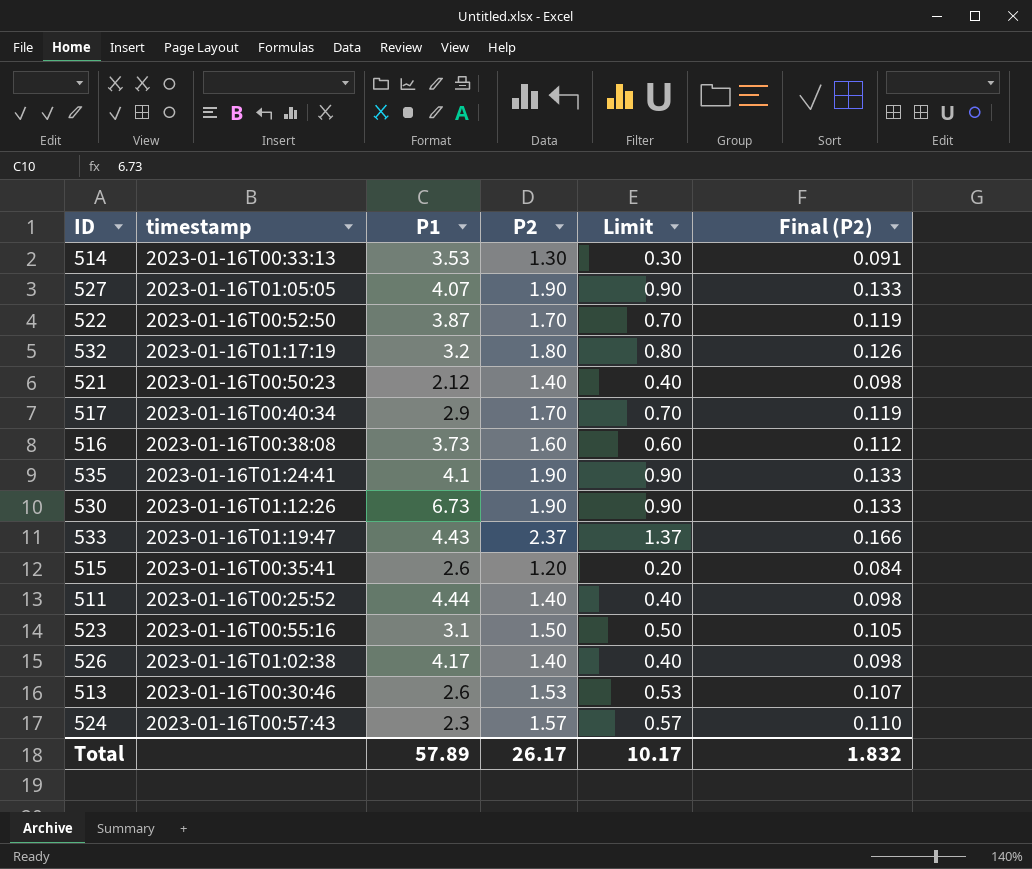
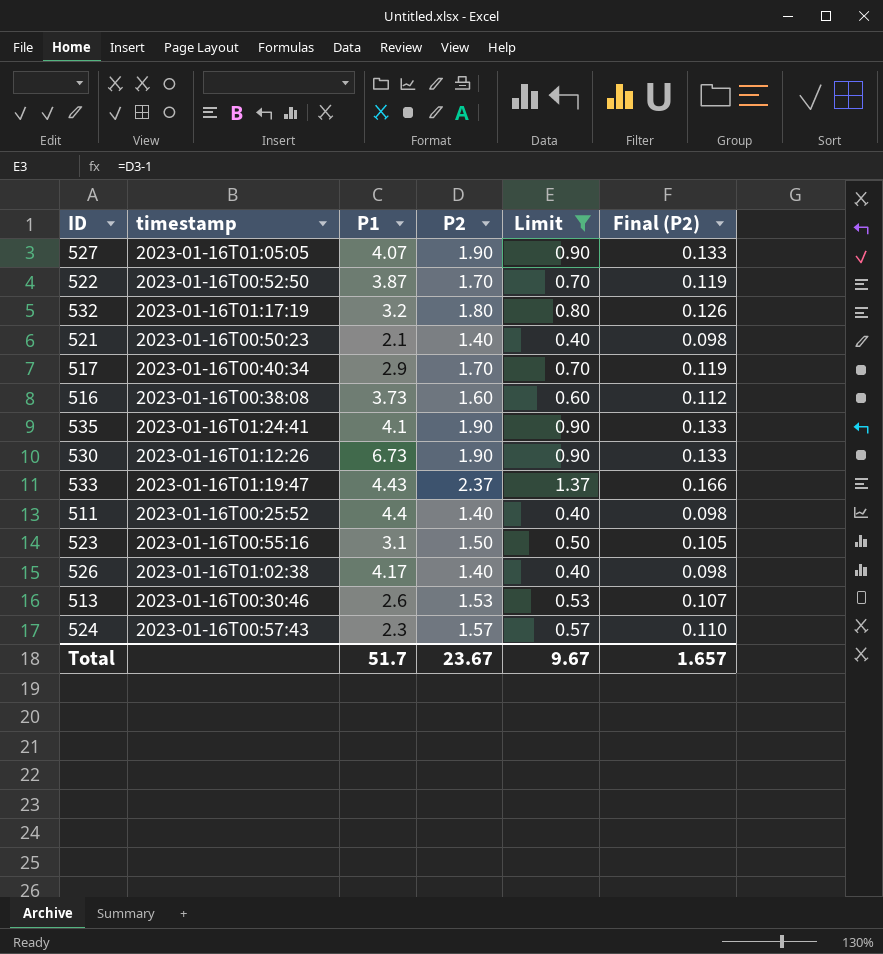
filter: none -> Limit >= 0.40
521 | P1: 2.12 -> 2.1
511 | P1: 4.44 -> 4.4
Total | P1: 57.89 -> 51.7
Total | P2: 26.17 -> 23.67
Total | Limit: 10.17 -> 9.67
Total | Final (P2): 1.832 -> 1.657

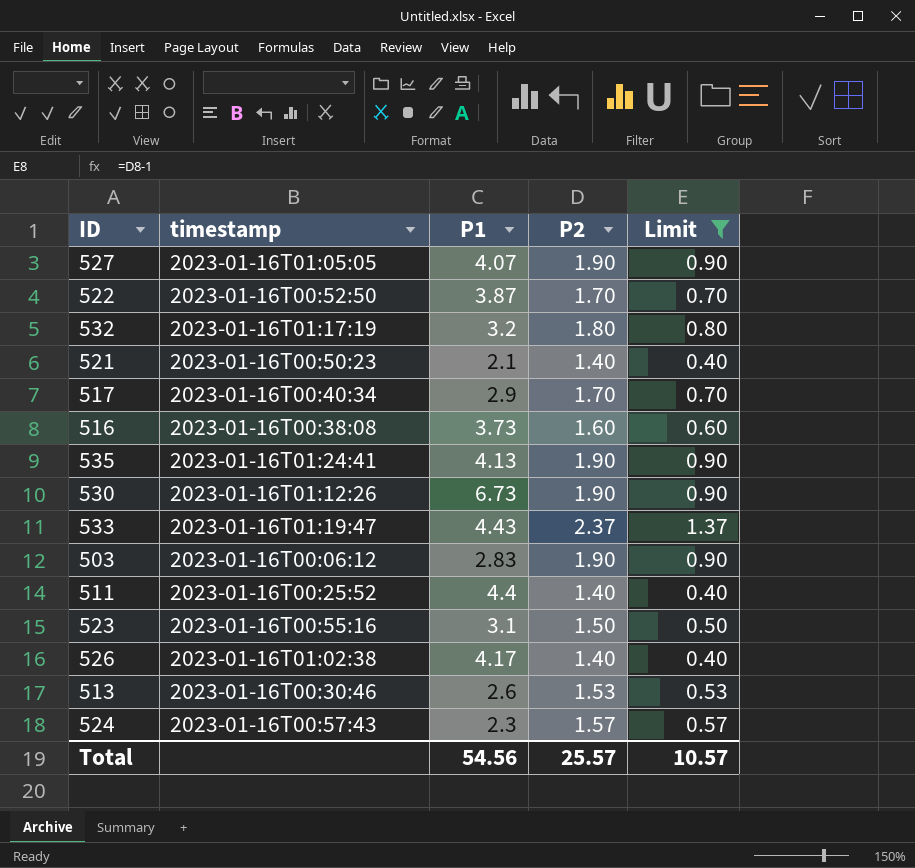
column Final (P2) | formula: [P2] * 0.07 -> none
535 | P1: 4.1 -> 4.13
row 503: none -> 2023-01-16T00:06:12 | 2.83 | 1.90 | 0.90
Total | P1: 51.7 -> 54.56
Total | P2: 23.67 -> 25.57
Total | Limit: 9.67 -> 10.57

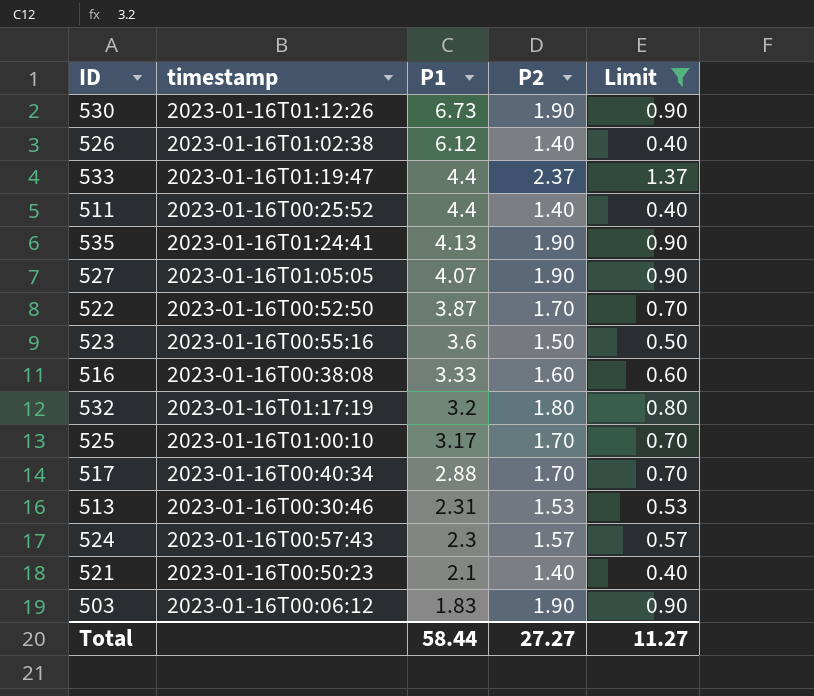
row order: none -> P1 descending
526 | P1: 4.17 -> 6.12
533 | P1: 4.43 -> 4.4
523 | P1: 3.1 -> 3.6
516 | P1: 3.73 -> 3.33
row 525: none -> 2023-01-16T01:00:10 | 3.17 | 1.70 | 0.70
517 | P1: 2.9 -> 2.88
513 | P1: 2.6 -> 2.31
503 | P1: 2.83 -> 1.83
Total | P1: 54.56 -> 58.44
Total | P2: 25.57 -> 27.27
Total | Limit: 10.57 -> 11.27

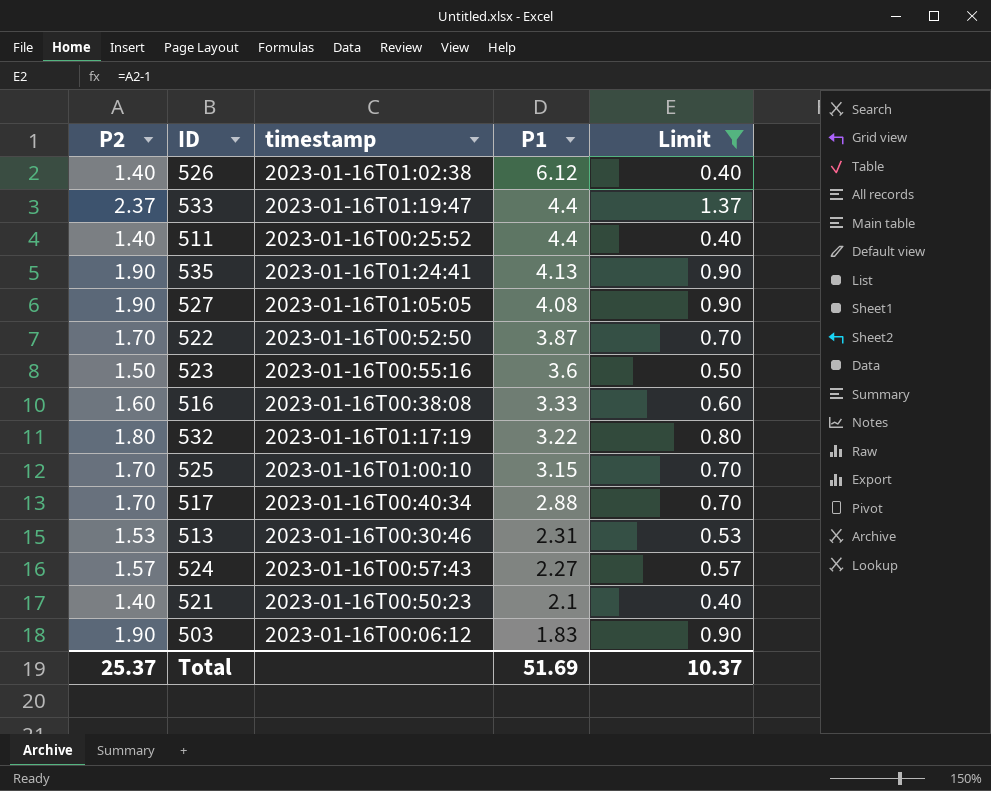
column P2 | position: 4 -> 1
row 530: 2023-01-16T01:12:26 | 6.73 | 1.90 | 0.90 -> none
527 | P1: 4.07 -> 4.08
532 | P1: 3.2 -> 3.22
525 | P1: 3.17 -> 3.15
524 | P1: 2.3 -> 2.27
Total | P2: 27.27 -> 25.37
Total | P1: 58.44 -> 51.69
Total | Limit: 11.27 -> 10.37

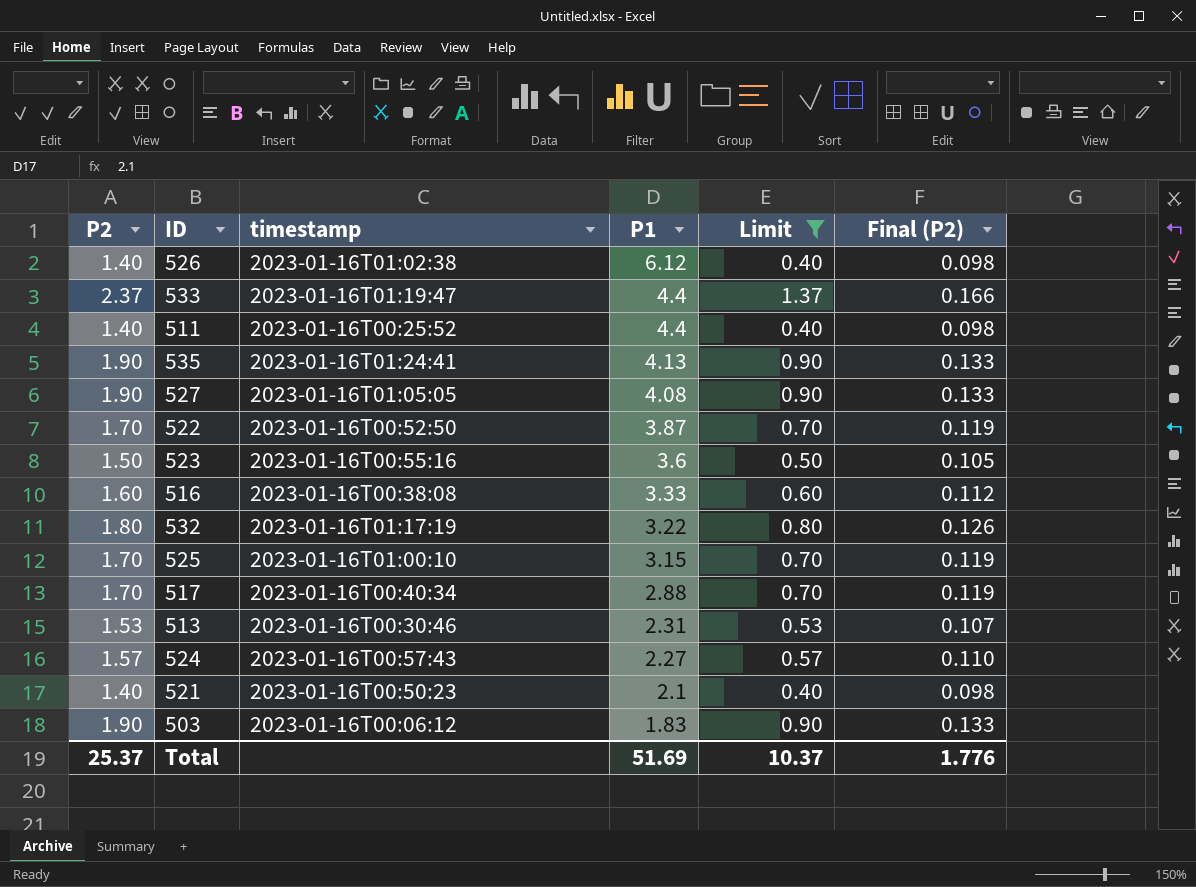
column Final (P2) | formula: none -> [P2] * 0.07

